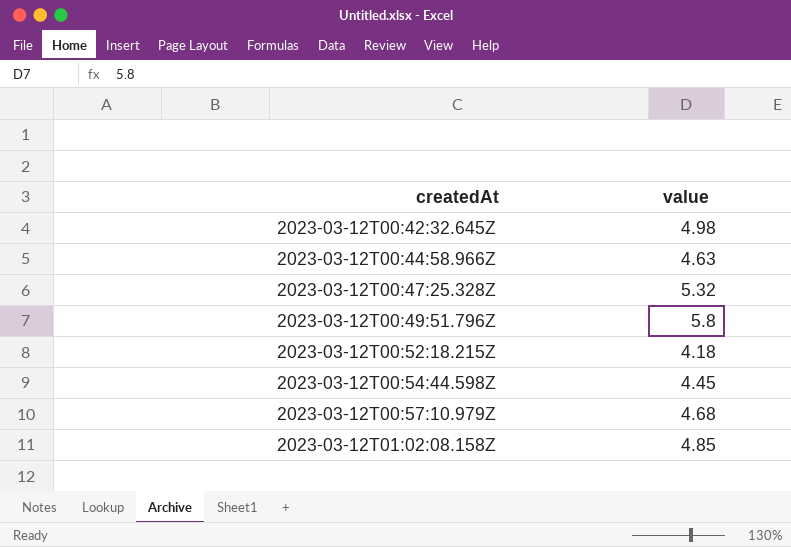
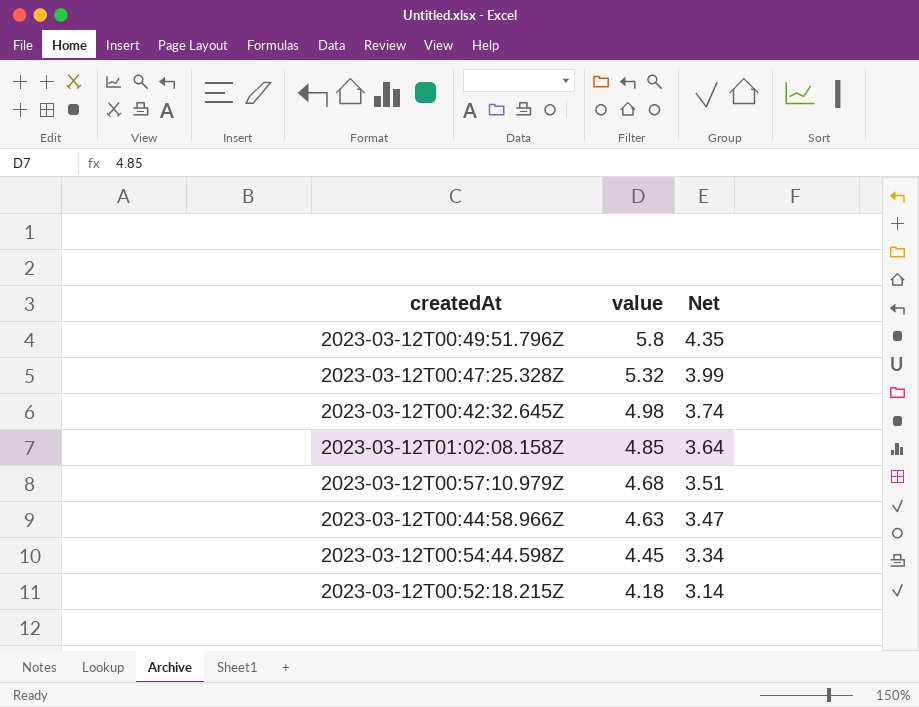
row order: createdAt ascending -> value descending
column Net | formula: none -> [value] * 0.75

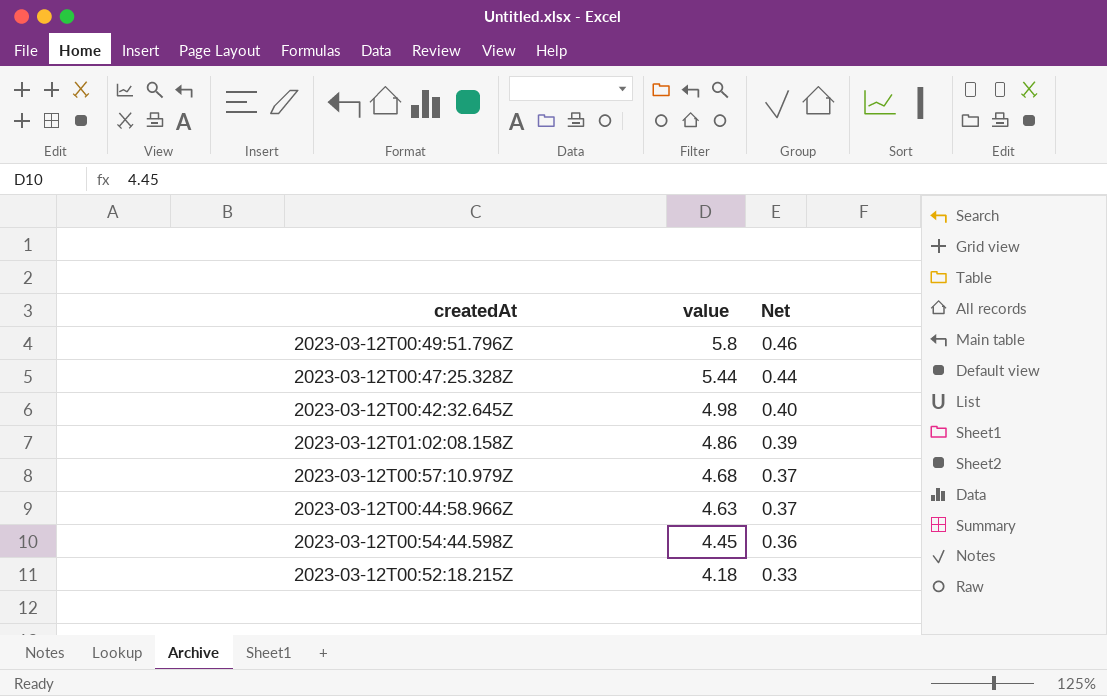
column Net | formula: [value] * 0.75 -> [value] * 0.08
2023-03-12T00:47:25.328Z | value: 5.32 -> 5.44
2023-03-12T01:02:08.158Z | value: 4.85 -> 4.86

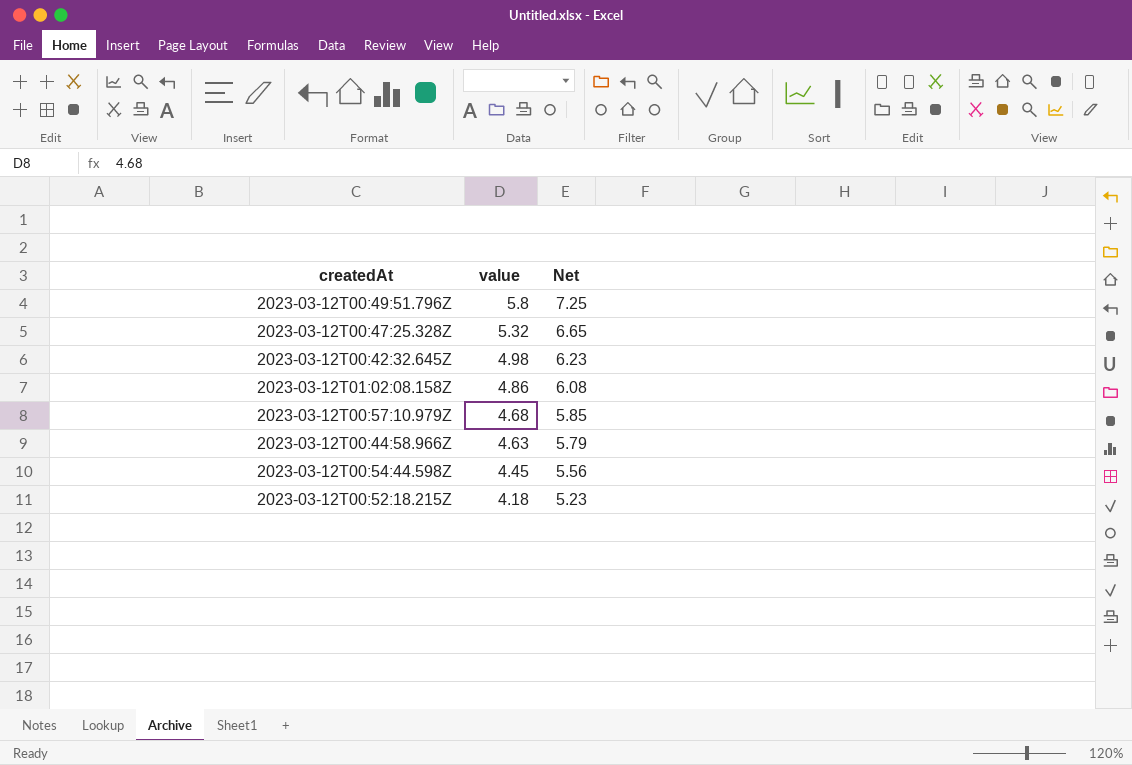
column Net | formula: [value] * 0.08 -> [value] * 1.25
2023-03-12T00:47:25.328Z | value: 5.44 -> 5.32

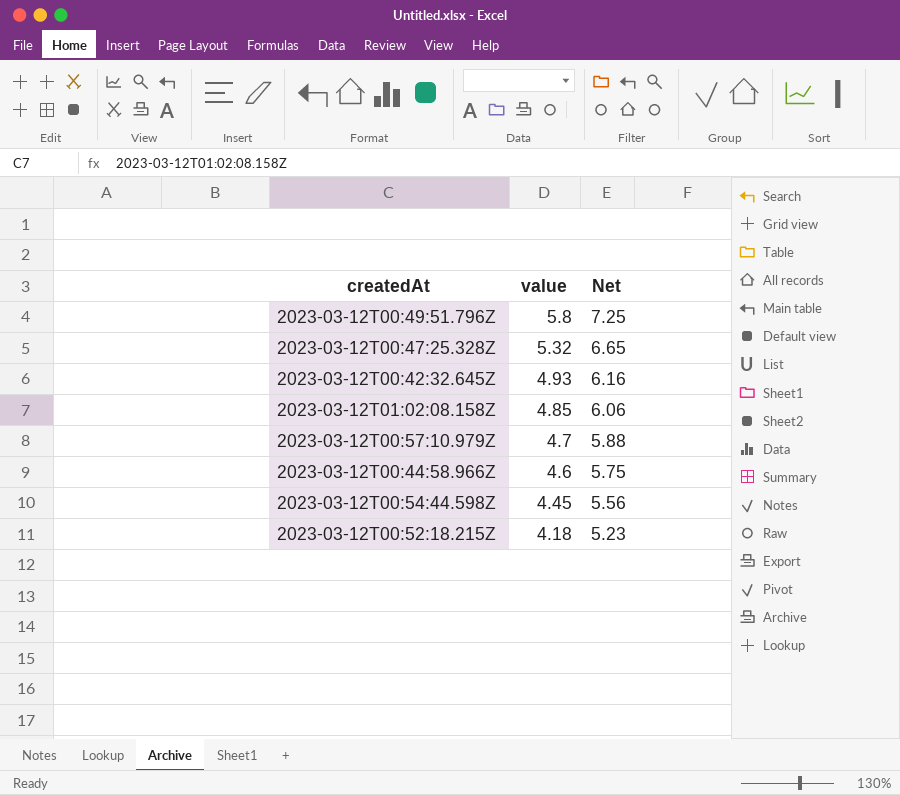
2023-03-12T00:42:32.645Z | value: 4.98 -> 4.93
2023-03-12T00:42:32.645Z | Net: 6.23 -> 6.16
2023-03-12T01:02:08.158Z | value: 4.86 -> 4.85
2023-03-12T01:02:08.158Z | Net: 6.08 -> 6.06
2023-03-12T00:57:10.979Z | value: 4.68 -> 4.7
2023-03-12T00:57:10.979Z | Net: 5.85 -> 5.88
2023-03-12T00:44:58.966Z | value: 4.63 -> 4.6
2023-03-12T00:44:58.966Z | Net: 5.79 -> 5.75

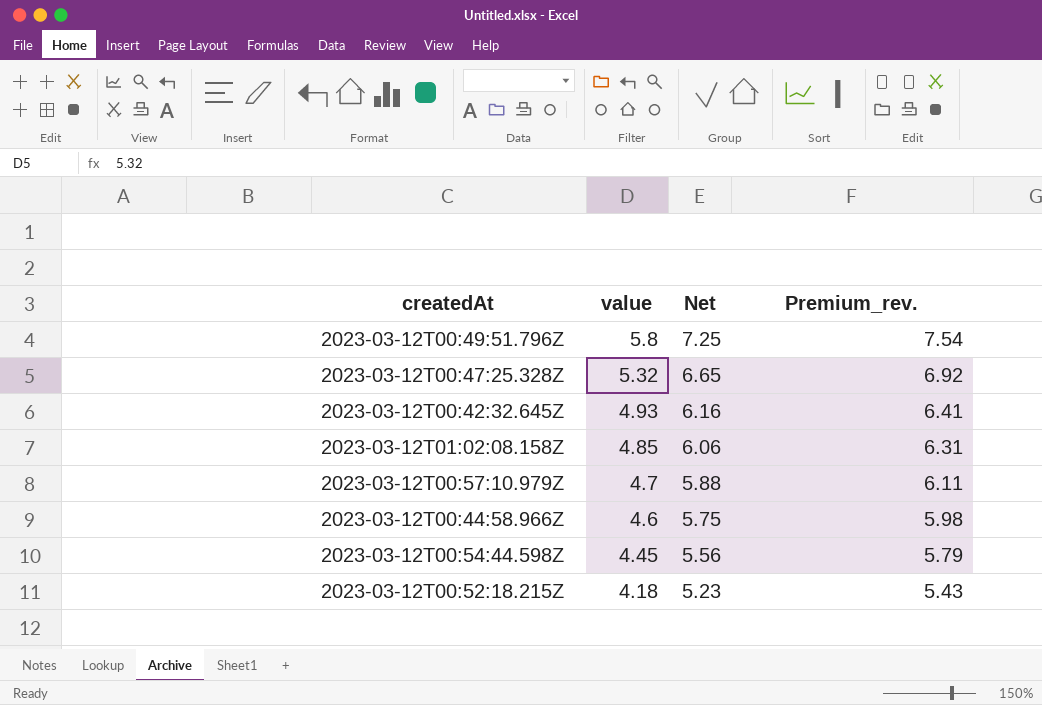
column Premium_rev. | formula: none -> [value] * 1.3

